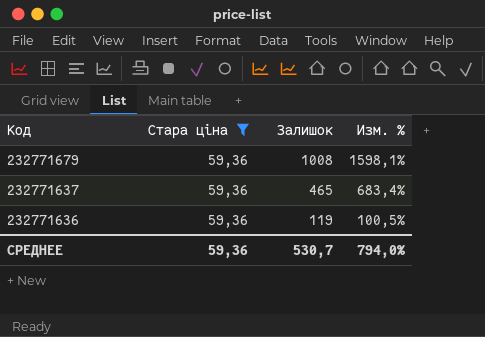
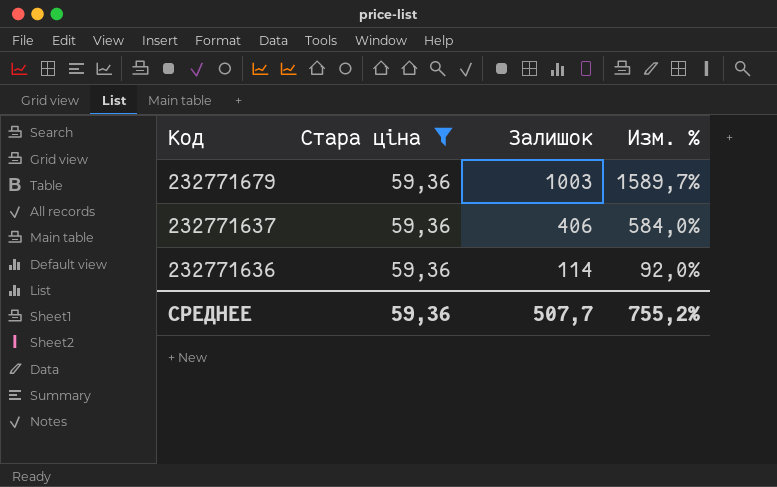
232771679 | Залишок: 1008 -> 1003
232771679 | Изм. %: 1598,1% -> 1589,7%
232771637 | Залишок: 465 -> 406
232771637 | Изм. %: 683,4% -> 584,0%
232771636 | Залишок: 119 -> 114
232771636 | Изм. %: 100,5% -> 92,0%
СРЕДНЕЕ | Залишок: 530,7 -> 507,7
СРЕДНЕЕ | Изм. %: 794,0% -> 755,2%

